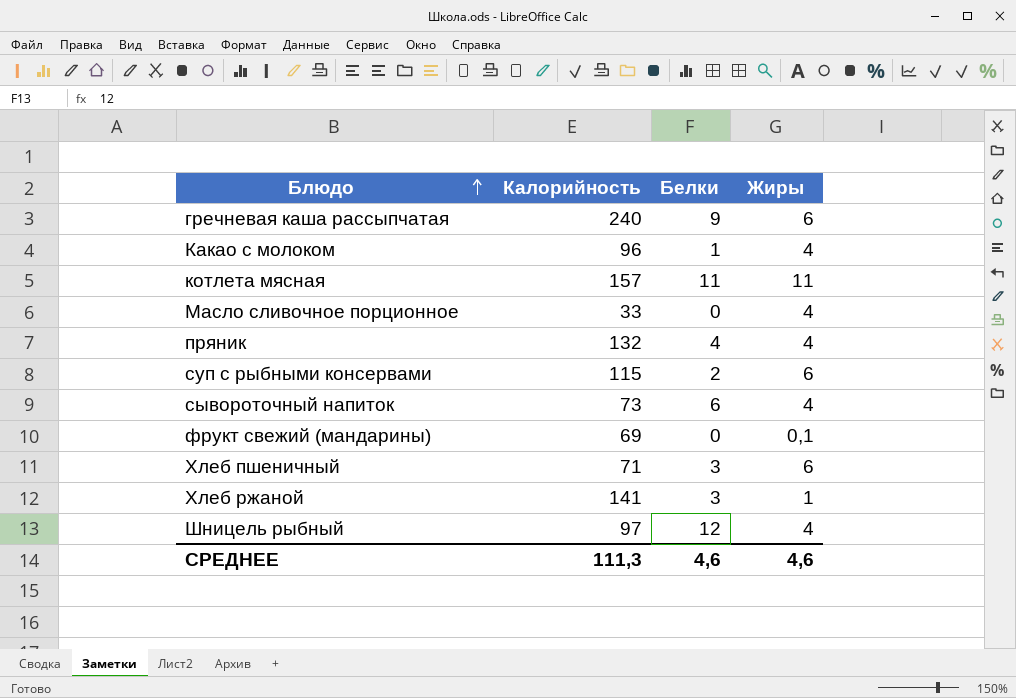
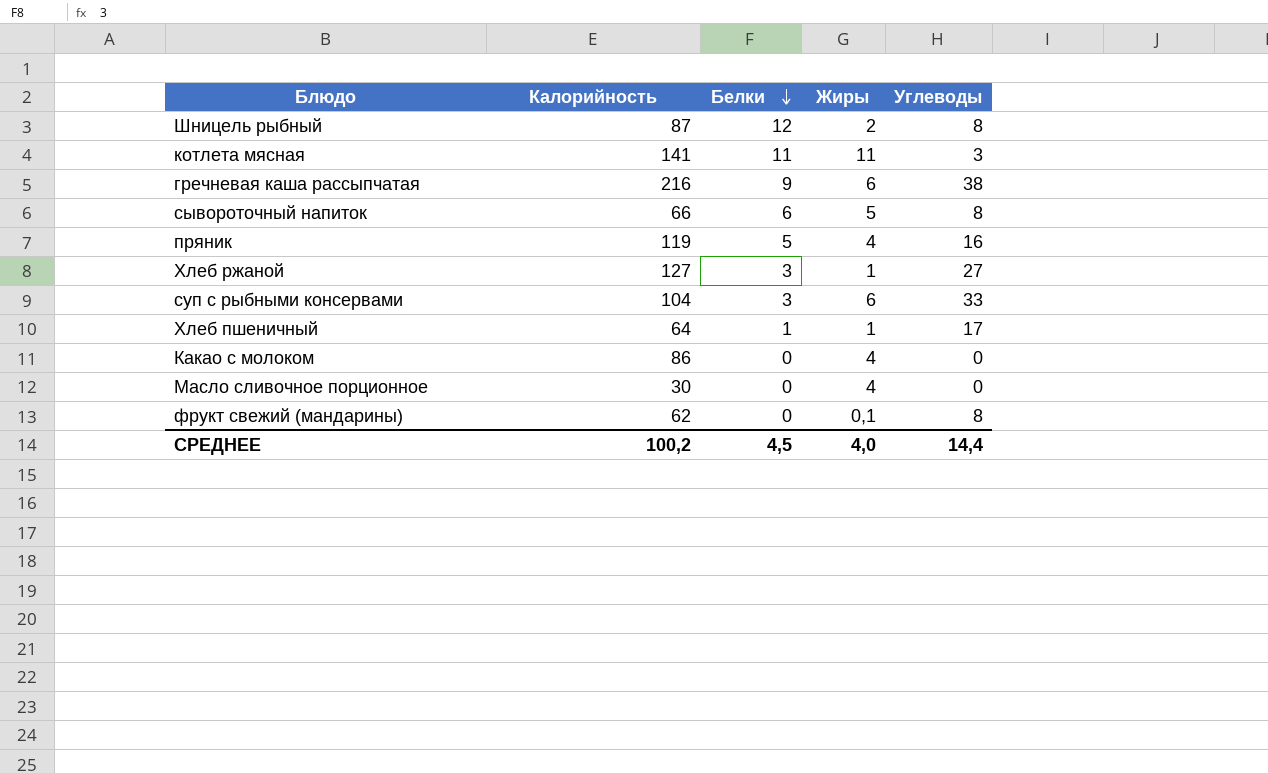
row order: Блюдо ascending -> Белки descending
column Углеводы | position: none -> 5
Шницель рыбный | Калорийность: 97 -> 87
Шницель рыбный | Жиры: 4 -> 2
котлета мясная | Калорийность: 157 -> 141
гречневая каша рассыпчатая | Калорийность: 240 -> 216
сывороточный напиток | Калорийность: 73 -> 66
сывороточный напиток | Жиры: 4 -> 5
пряник | Калорийность: 132 -> 119
пряник | Белки: 4 -> 5
Хлеб ржаной | Калорийность: 141 -> 127
суп с рыбными консервами | Калорийность: 115 -> 104
суп с рыбными консервами | Белки: 2 -> 3
Хлеб пшеничный | Калорийность: 71 -> 64
Хлеб пшеничный | Белки: 3 -> 1
Хлеб пшеничный | Жиры: 6 -> 1
Какао с молоком | Калорийность: 96 -> 86
Какао с молоком | Белки: 1 -> 0
Масло сливочное порционное | Калорийность: 33 -> 30
фрукт свежий (мандарины) | Калорийность: 69 -> 62
СРЕДНЕЕ | Калорийность: 111,3 -> 100,2
СРЕДНЕЕ | Белки: 4,6 -> 4,5
СРЕДНЕЕ | Жиры: 4,6 -> 4,0

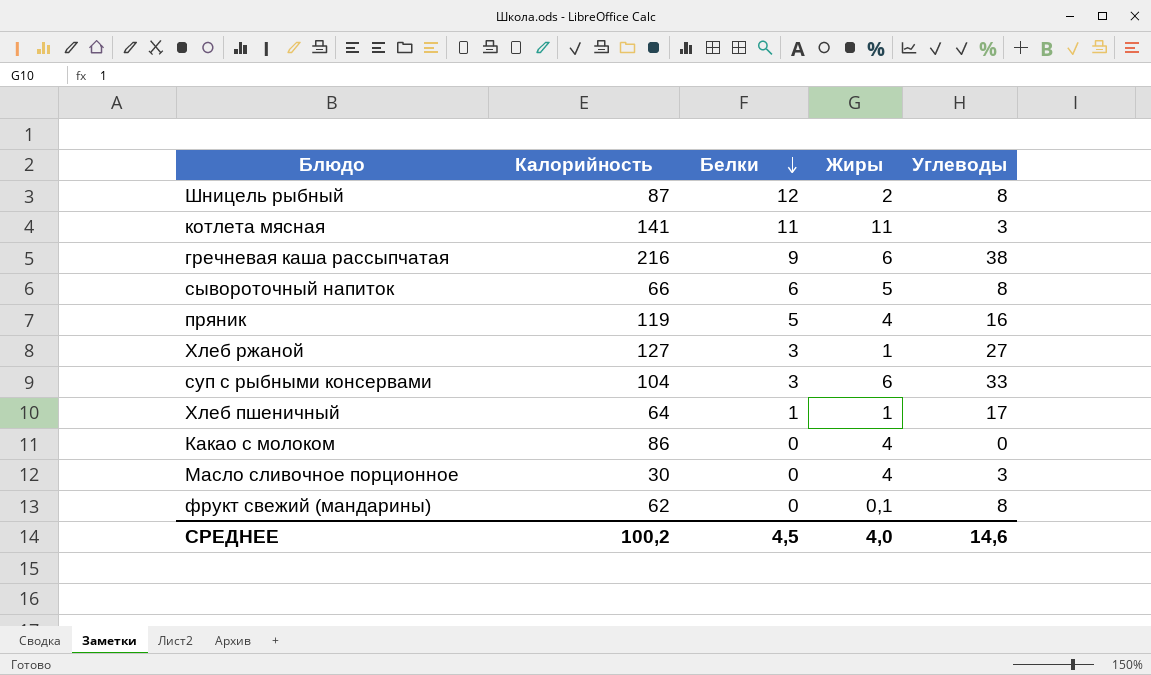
Масло сливочное порционное | Углеводы: 0 -> 3
СРЕДНЕЕ | Углеводы: 14,4 -> 14,6

